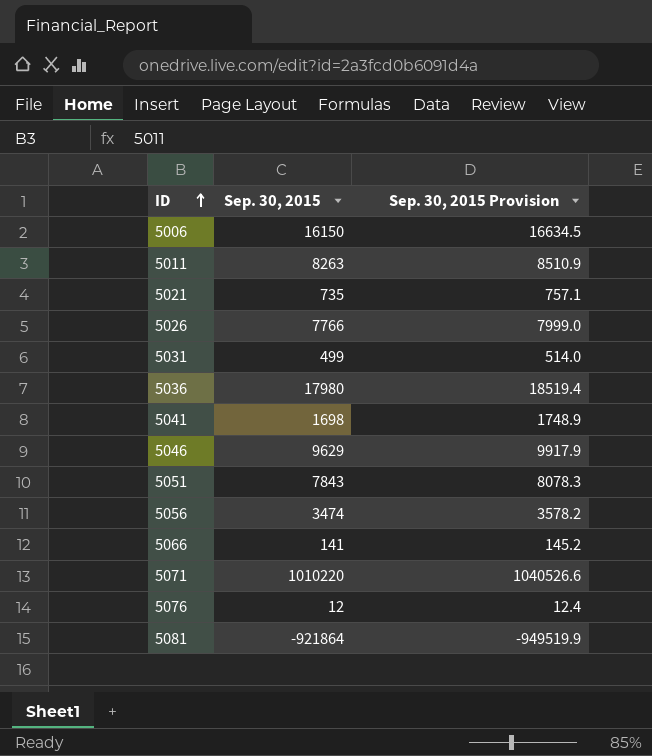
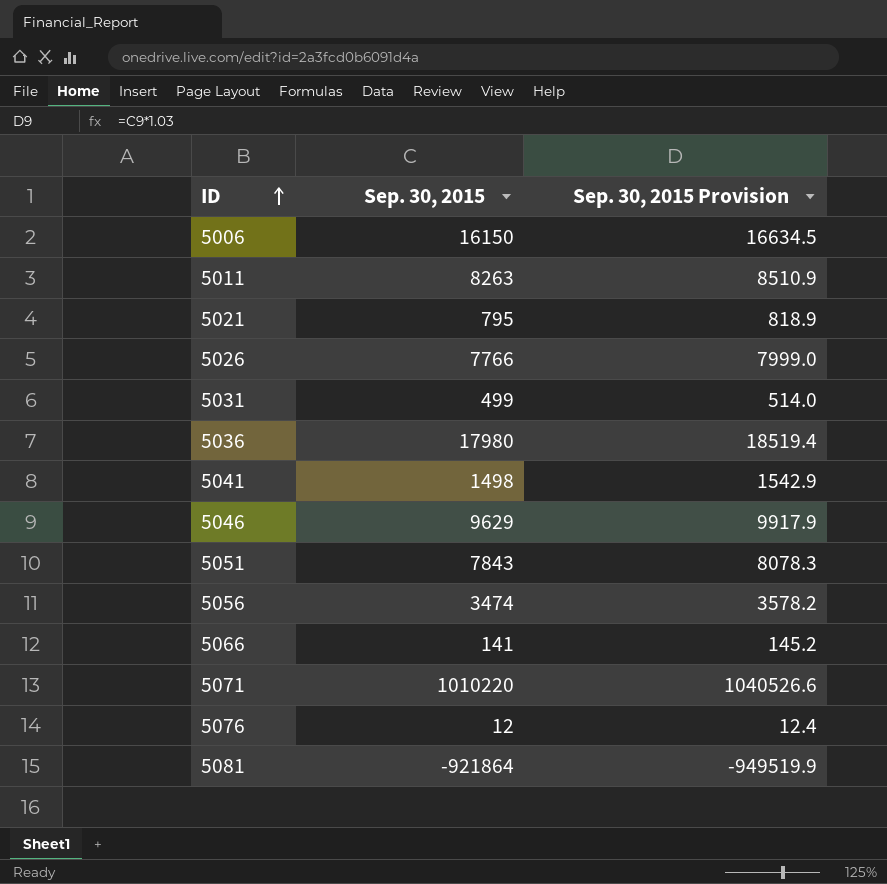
5021 | Sep. 30, 2015: 735 -> 795
5021 | Sep. 30, 2015 Provision: 757.1 -> 818.9
5041 | Sep. 30, 2015: 1698 -> 1498
5041 | Sep. 30, 2015 Provision: 1748.9 -> 1542.9

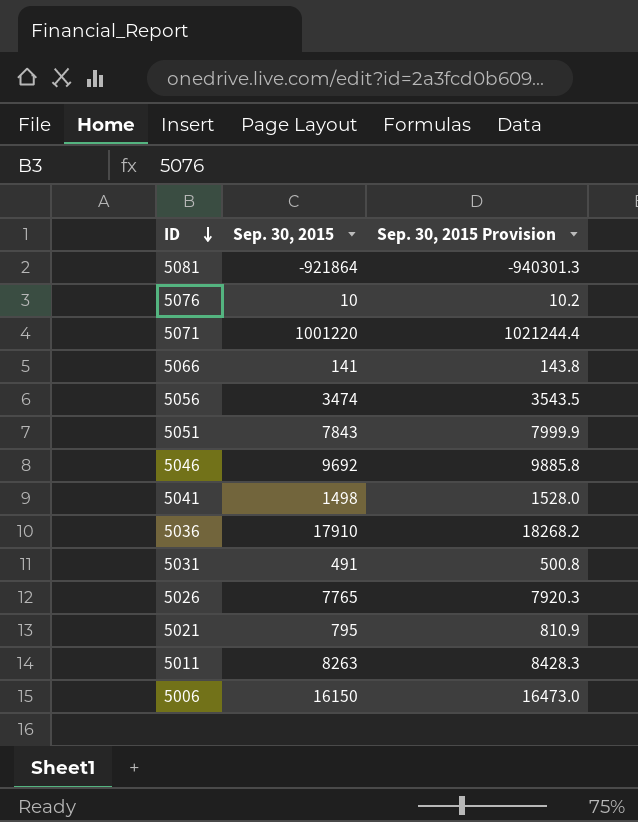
row order: ID ascending -> ID descending
column Sep. 30, 2015 Provision | formula: [Sep. 30, 2015] * 1.03 -> [Sep. 30, 2015] * 1.02
5076 | Sep. 30, 2015: 12 -> 10
5071 | Sep. 30, 2015: 1010220 -> 1001220
5046 | Sep. 30, 2015: 9629 -> 9692
5036 | Sep. 30, 2015: 17980 -> 17910
5031 | Sep. 30, 2015: 499 -> 491
5026 | Sep. 30, 2015: 7766 -> 7765

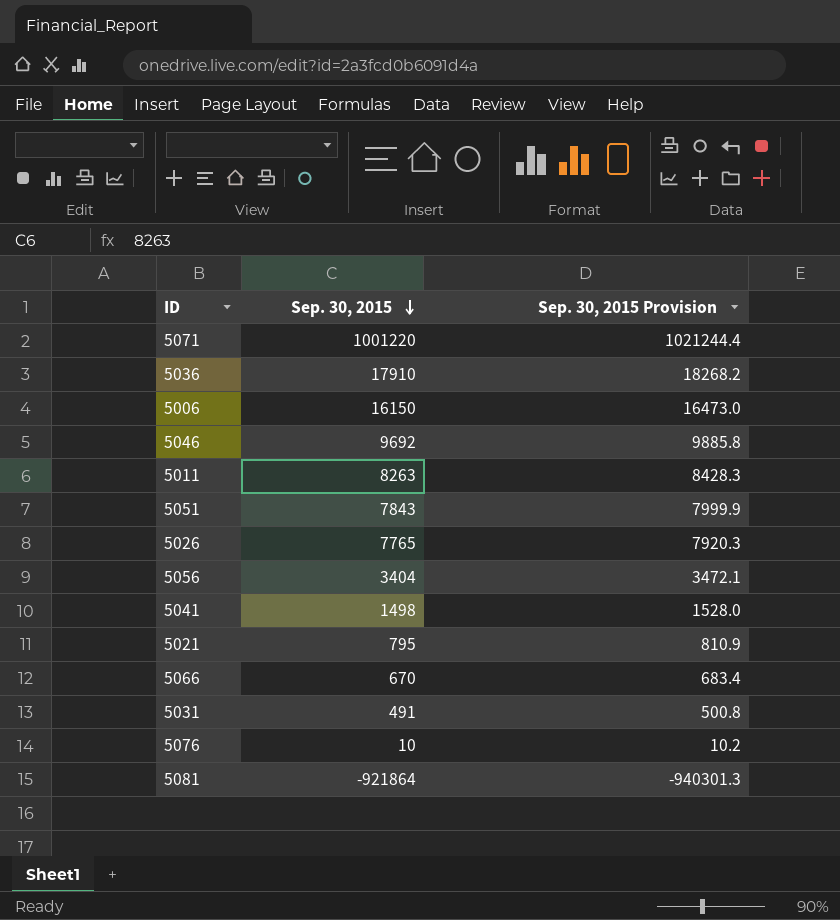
row order: ID descending -> Sep. 30, 2015 descending
5056 | Sep. 30, 2015: 3474 -> 3404
5056 | Sep. 30, 2015 Provision: 3543.5 -> 3472.1
5066 | Sep. 30, 2015: 141 -> 670
5066 | Sep. 30, 2015 Provision: 143.8 -> 683.4

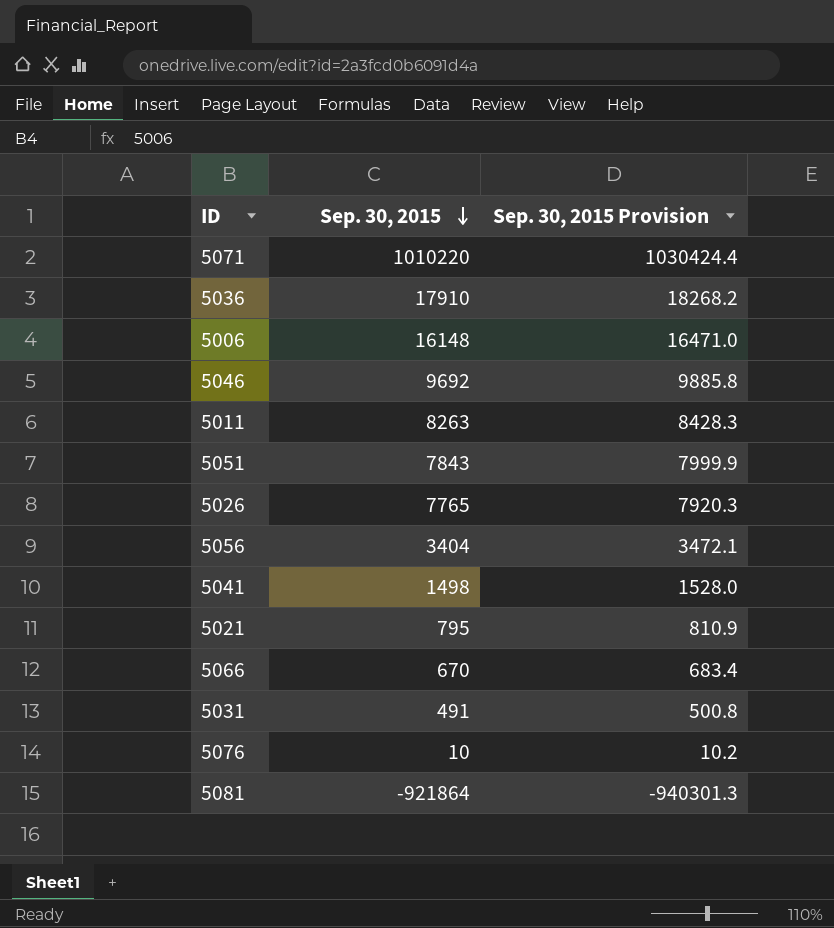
5071 | Sep. 30, 2015: 1001220 -> 1010220
5071 | Sep. 30, 2015 Provision: 1021244.4 -> 1030424.4
5006 | Sep. 30, 2015: 16150 -> 16148
5006 | Sep. 30, 2015 Provision: 16473.0 -> 16471.0

